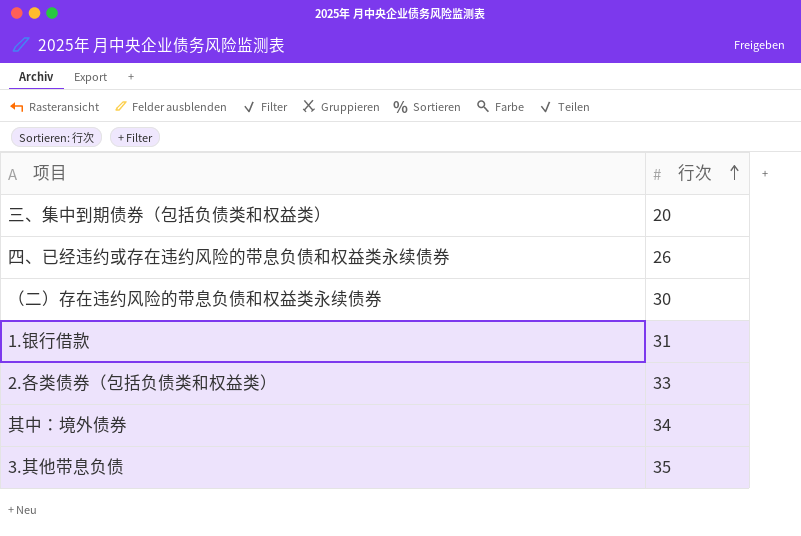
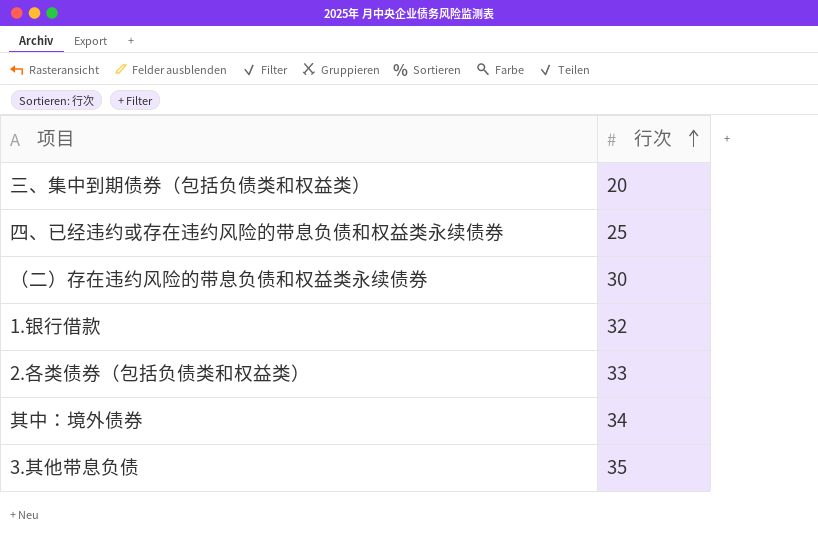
四、已经违约或存在违约风险的带息负债和权益类永续债券 | 行次: 26 -> 25
1.银行借款 | 行次: 31 -> 32

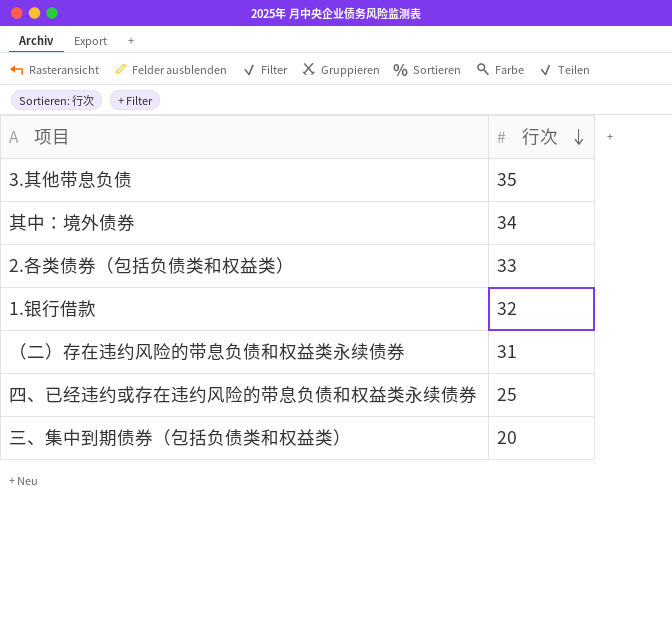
row order: 行次 ascending -> 行次 descending
（二）存在违约风险的带息负债和权益类永续债券 | 行次: 30 -> 31

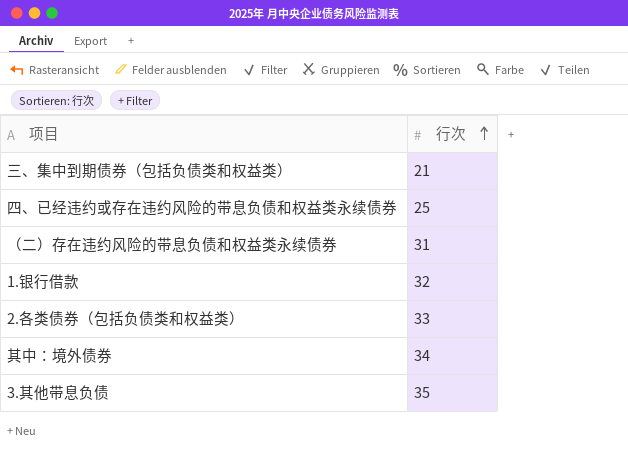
row order: 行次 descending -> 行次 ascending
三、集中到期债券（包括负债类和权益类） | 行次: 20 -> 21

